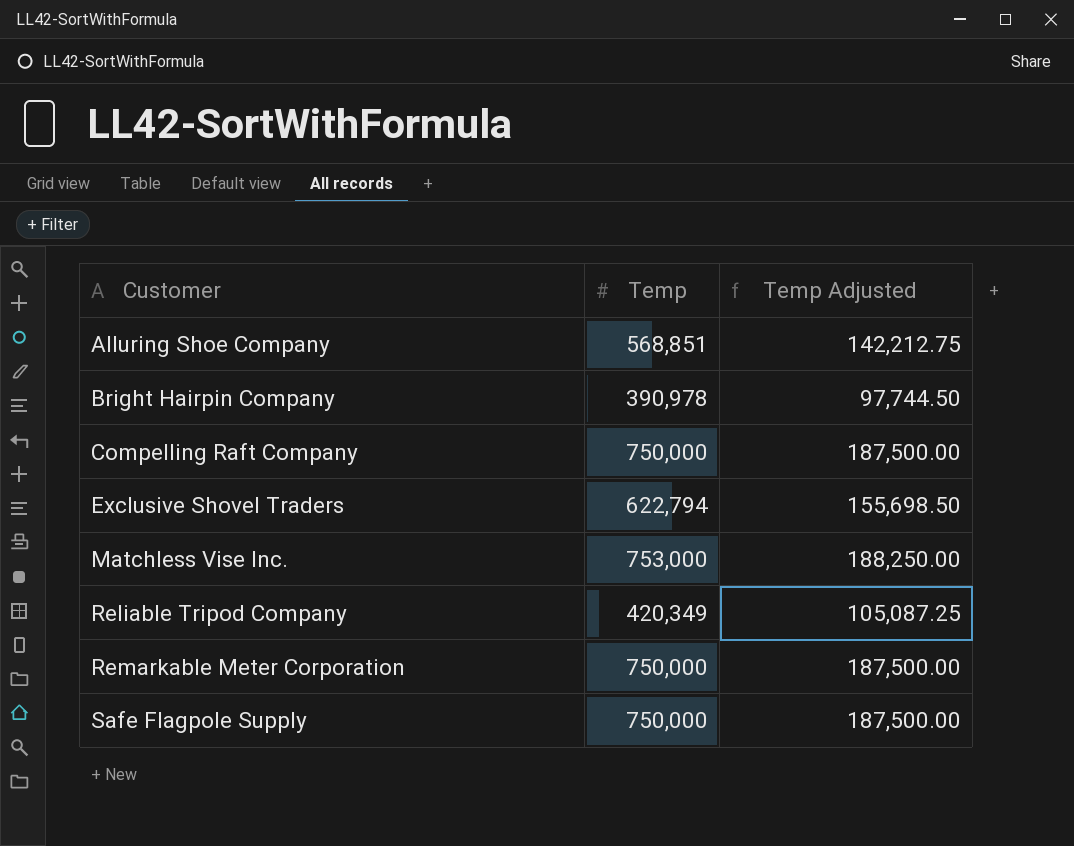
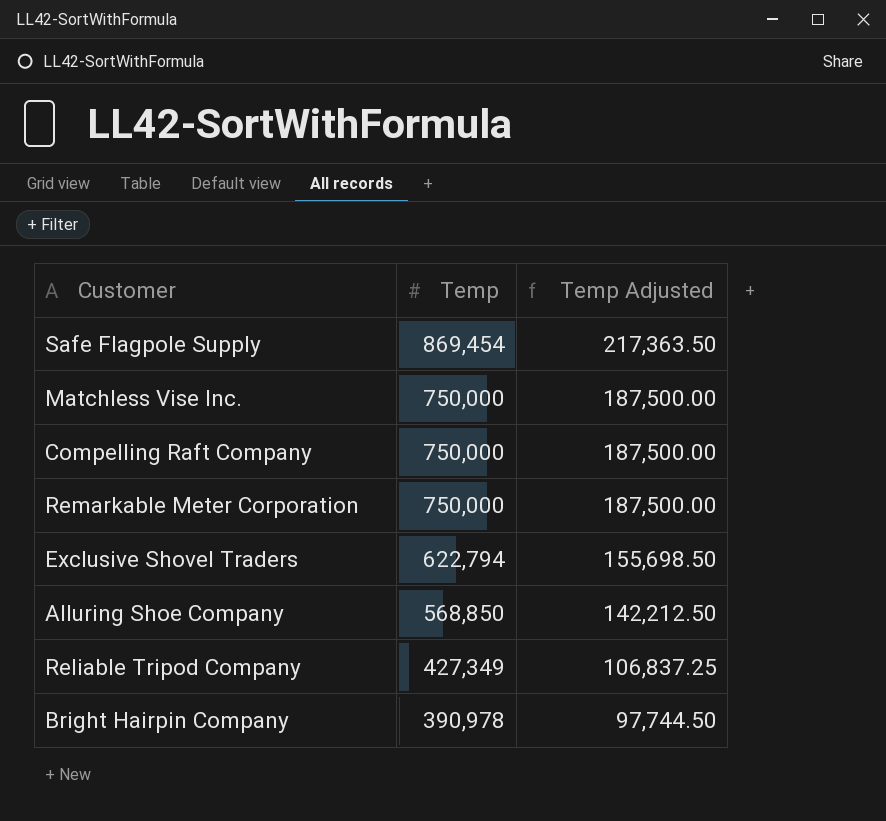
row order: Customer ascending -> Temp descending
Safe Flagpole Supply | Temp: 750,000 -> 869,454
Safe Flagpole Supply | Temp Adjusted: 187,500.00 -> 217,363.50
Matchless Vise Inc. | Temp: 753,000 -> 750,000
Matchless Vise Inc. | Temp Adjusted: 188,250.00 -> 187,500.00
Alluring Shoe Company | Temp: 568,851 -> 568,850
Alluring Shoe Company | Temp Adjusted: 142,212.75 -> 142,212.50
Reliable Tripod Company | Temp: 420,349 -> 427,349
Reliable Tripod Company | Temp Adjusted: 105,087.25 -> 106,837.25

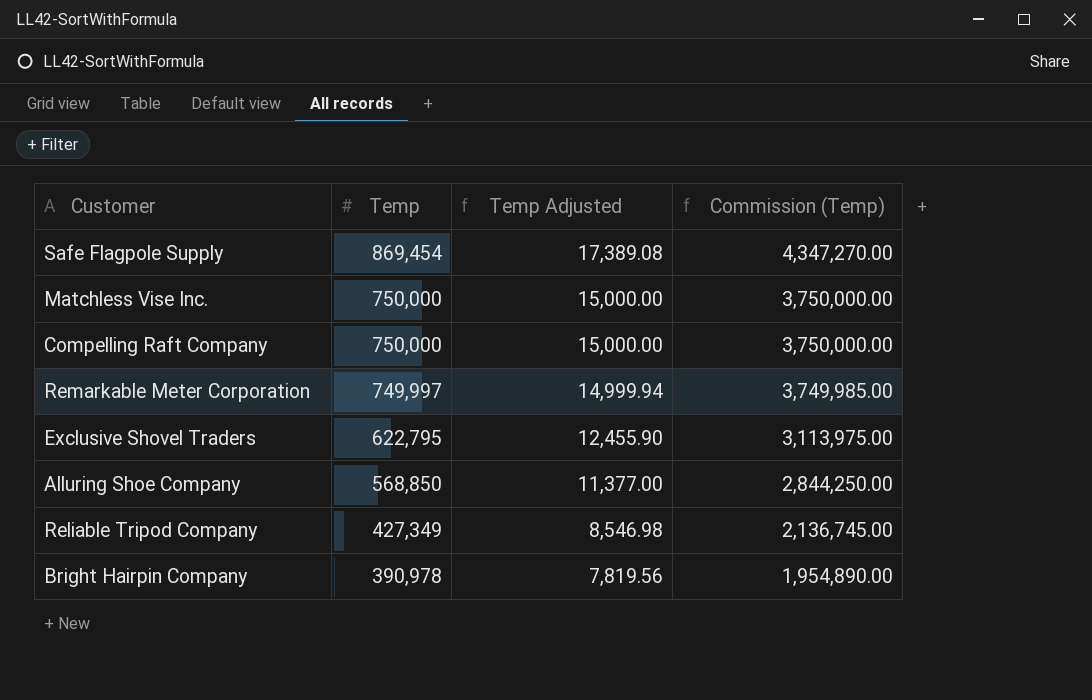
column Temp Adjusted | formula: [Temp] * 0.25 -> [Temp] * 0.02
column Commission (Temp) | formula: none -> [Temp] * 5
Remarkable Meter Corporation | Temp: 750,000 -> 749,997
Exclusive Shovel Traders | Temp: 622,794 -> 622,795

